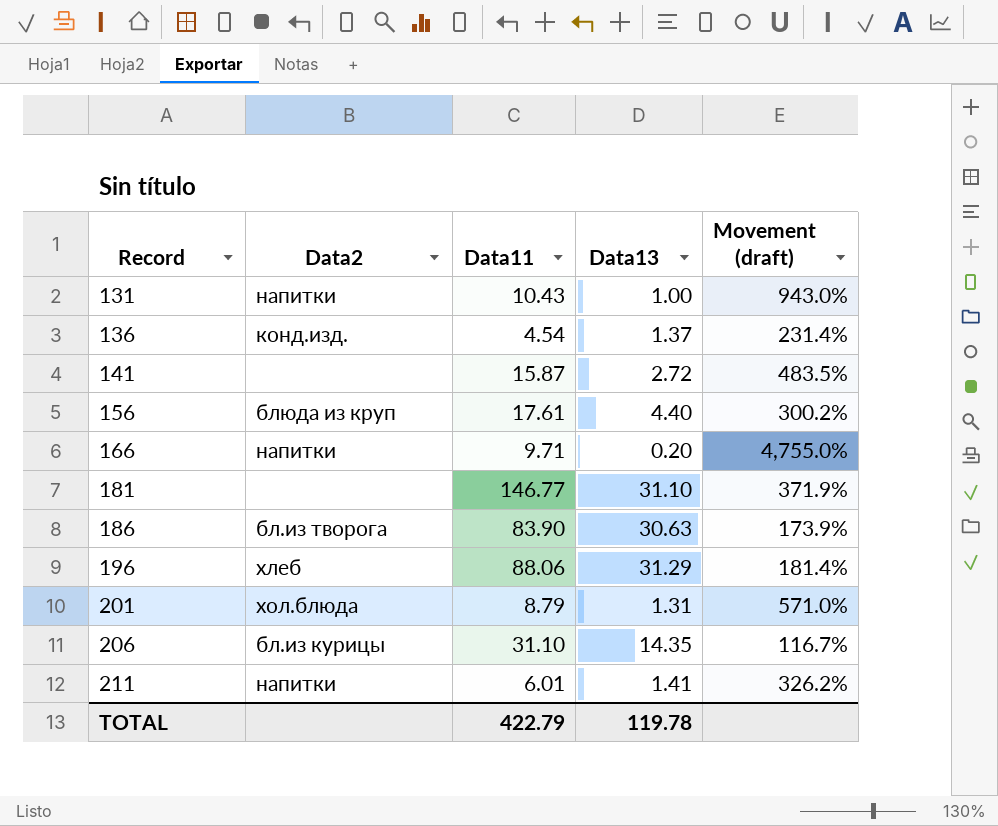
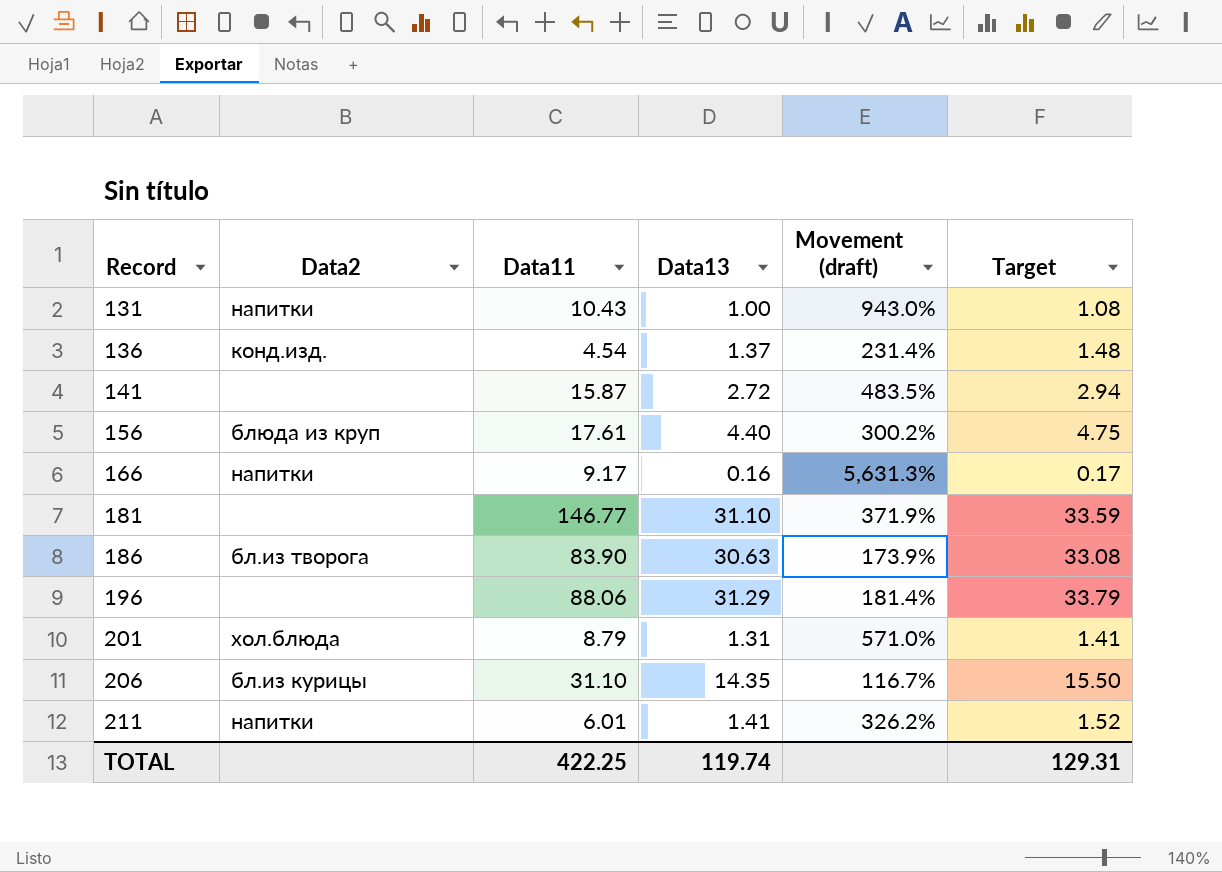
column Target | formula: none -> [Data13] * 1.08
166 | Data11: 9.71 -> 9.17
166 | Data13: 0.20 -> 0.16
166 | Movement (draft): 4,755.0% -> 5,631.3%
196 | Data2: хлеб -> none
TOTAL | Data11: 422.79 -> 422.25
TOTAL | Data13: 119.78 -> 119.74

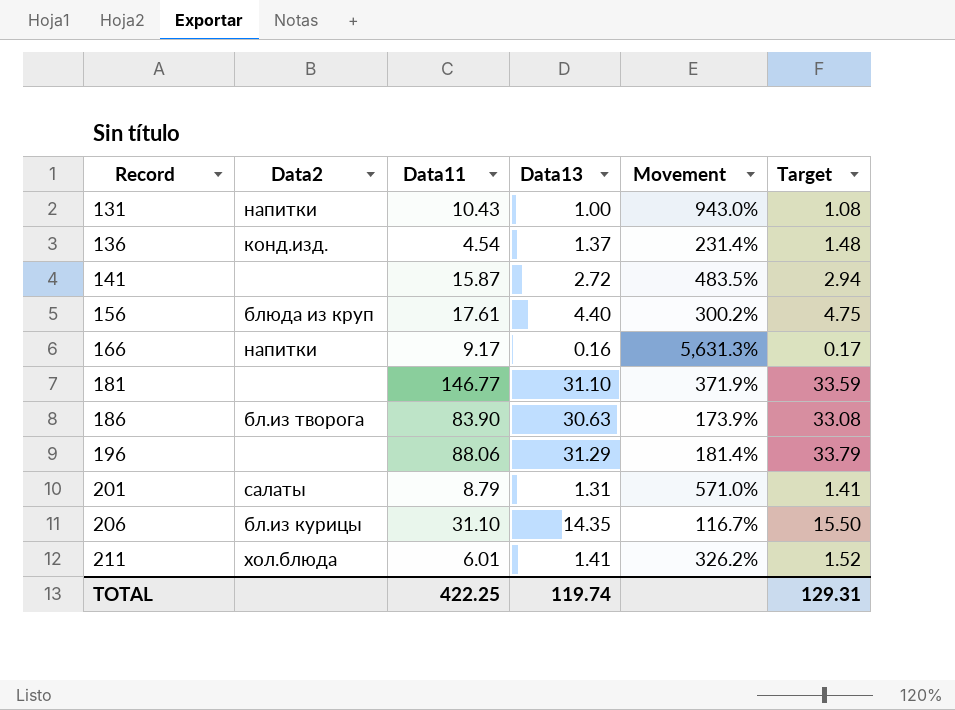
column name: Movement (draft) -> Movement
201 | Data2: хол.блюда -> салаты
211 | Data2: напитки -> хол.блюда

